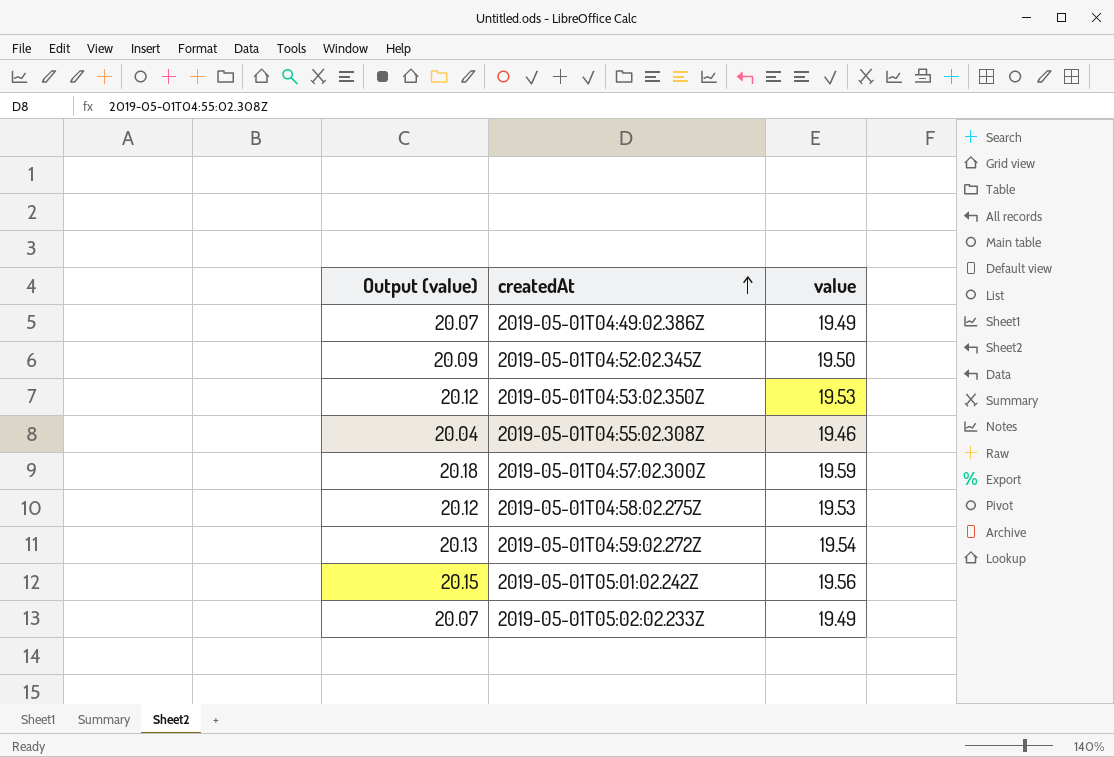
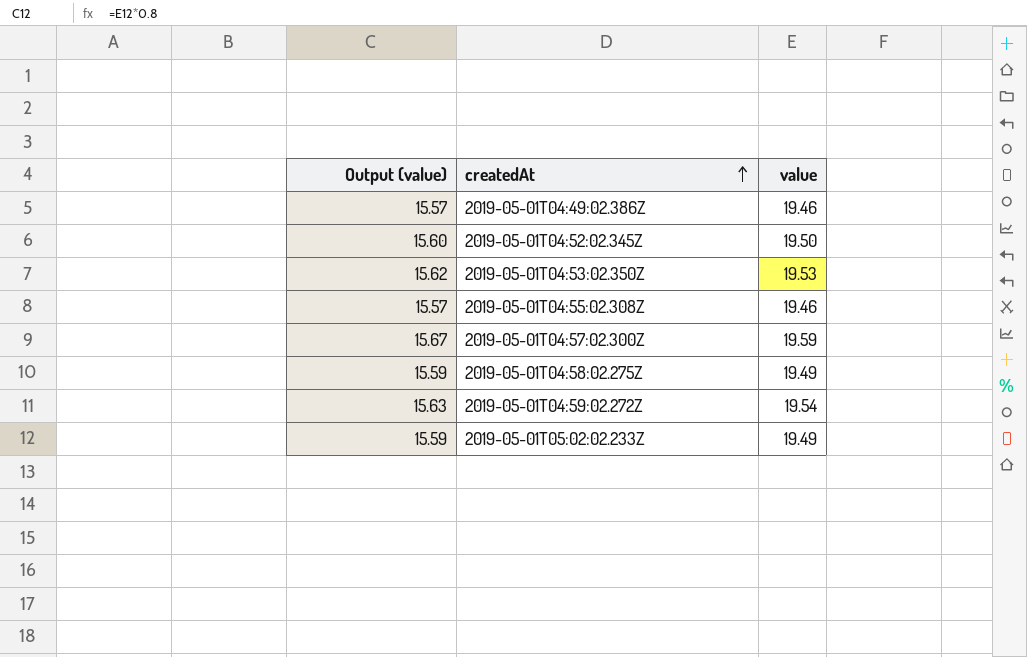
column Output (value) | formula: [value] * 1.03 -> [value] * 0.8
row 2019-05-01T05:01:02.242Z: 20.15 | 19.56 -> none
2019-05-01T04:49:02.386Z | value: 19.49 -> 19.46
2019-05-01T04:58:02.275Z | value: 19.53 -> 19.49

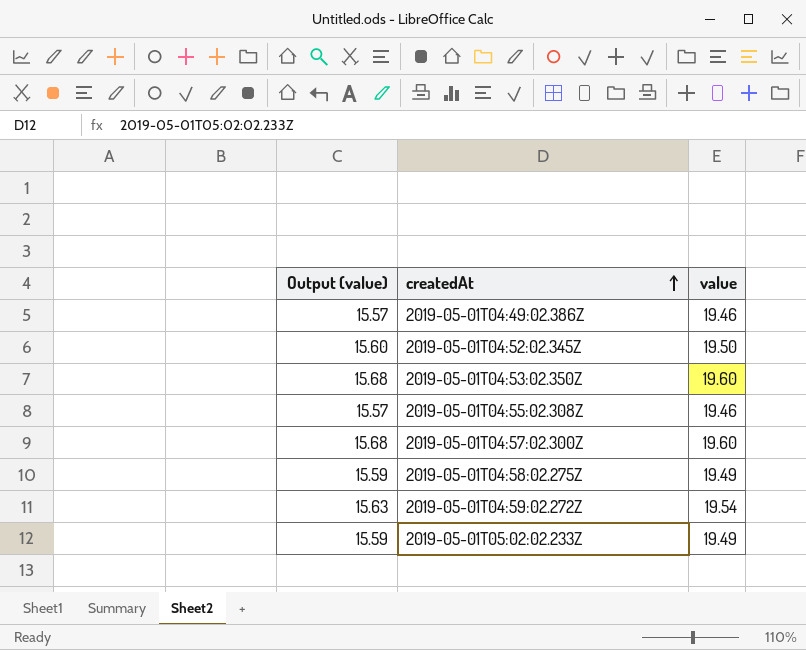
2019-05-01T04:53:02.350Z | Output (value): 15.62 -> 15.68
2019-05-01T04:53:02.350Z | value: 19.53 -> 19.60
2019-05-01T04:57:02.300Z | Output (value): 15.67 -> 15.68
2019-05-01T04:57:02.300Z | value: 19.59 -> 19.60

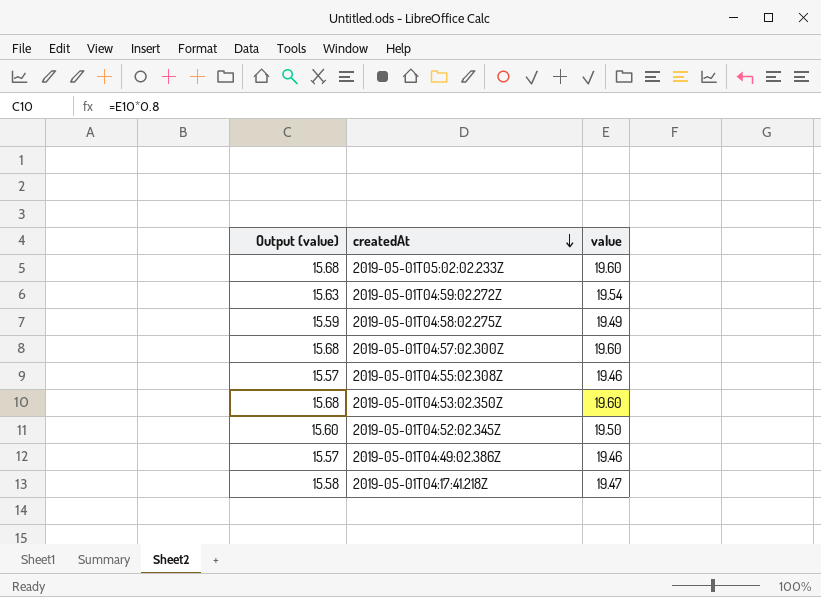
row order: createdAt ascending -> createdAt descending
2019-05-01T05:02:02.233Z | Output (value): 15.59 -> 15.68
2019-05-01T05:02:02.233Z | value: 19.49 -> 19.60
row 2019-05-01T04:17:41.218Z: none -> 15.58 | 19.47

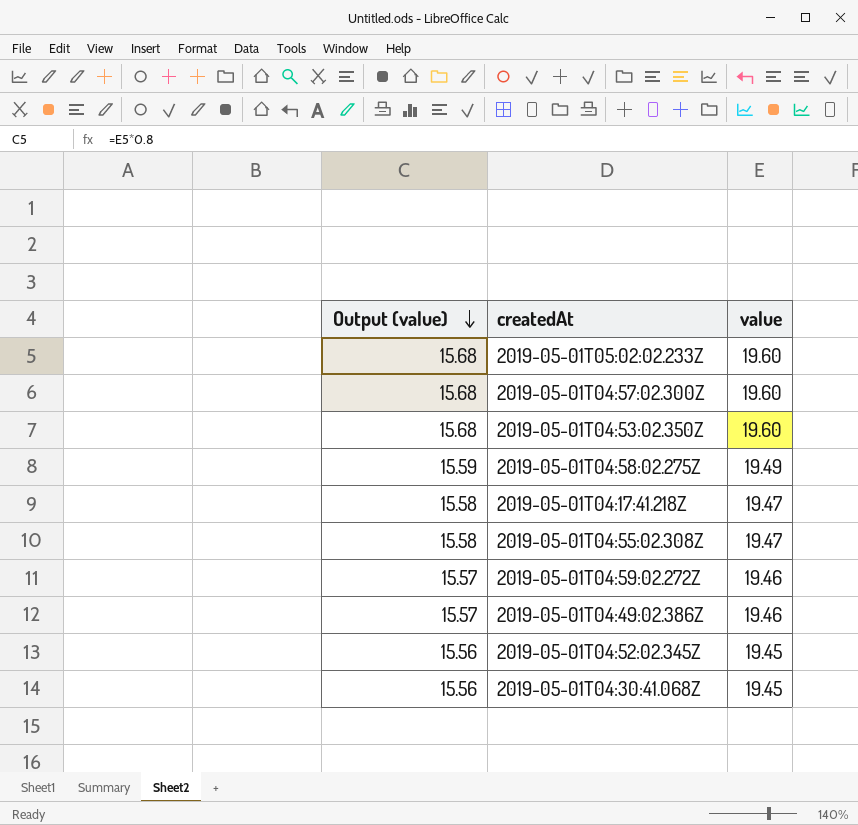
row order: createdAt descending -> Output (value) descending
2019-05-01T04:55:02.308Z | Output (value): 15.57 -> 15.58
2019-05-01T04:55:02.308Z | value: 19.46 -> 19.47
2019-05-01T04:59:02.272Z | Output (value): 15.63 -> 15.57
2019-05-01T04:59:02.272Z | value: 19.54 -> 19.46
2019-05-01T04:52:02.345Z | Output (value): 15.60 -> 15.56
2019-05-01T04:52:02.345Z | value: 19.50 -> 19.45
row 2019-05-01T04:30:41.068Z: none -> 15.56 | 19.45

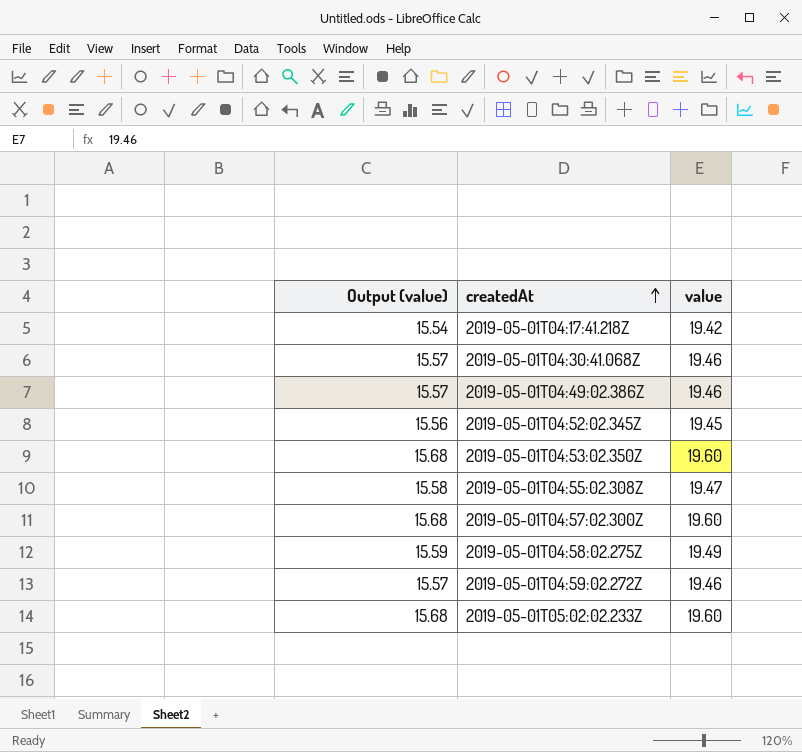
row order: Output (value) descending -> createdAt ascending
2019-05-01T04:17:41.218Z | Output (value): 15.58 -> 15.54
2019-05-01T04:17:41.218Z | value: 19.47 -> 19.42
2019-05-01T04:30:41.068Z | Output (value): 15.56 -> 15.57
2019-05-01T04:30:41.068Z | value: 19.45 -> 19.46

